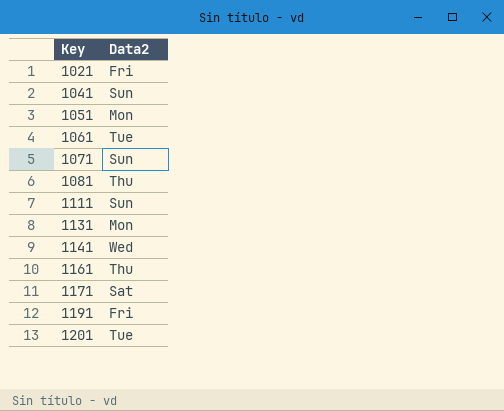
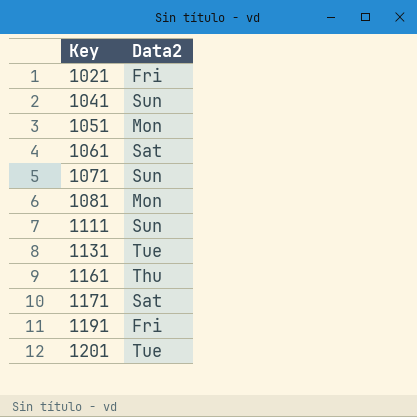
row 1141: Wed -> none
1061 | Data2: Tue -> Sat
1081 | Data2: Thu -> Mon
1131 | Data2: Mon -> Tue

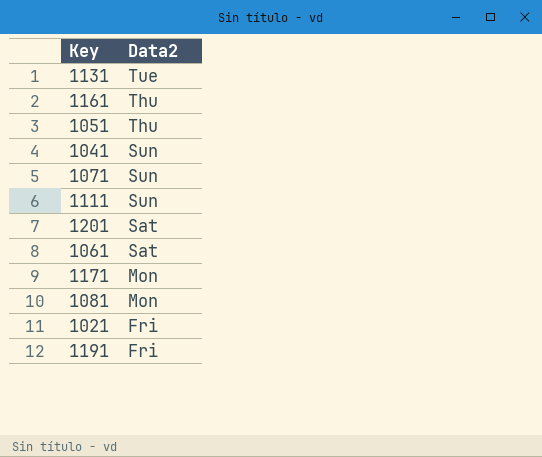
row order: Key ascending -> Data2 descending
1051 | Data2: Mon -> Thu
1201 | Data2: Tue -> Sat
1171 | Data2: Sat -> Mon

